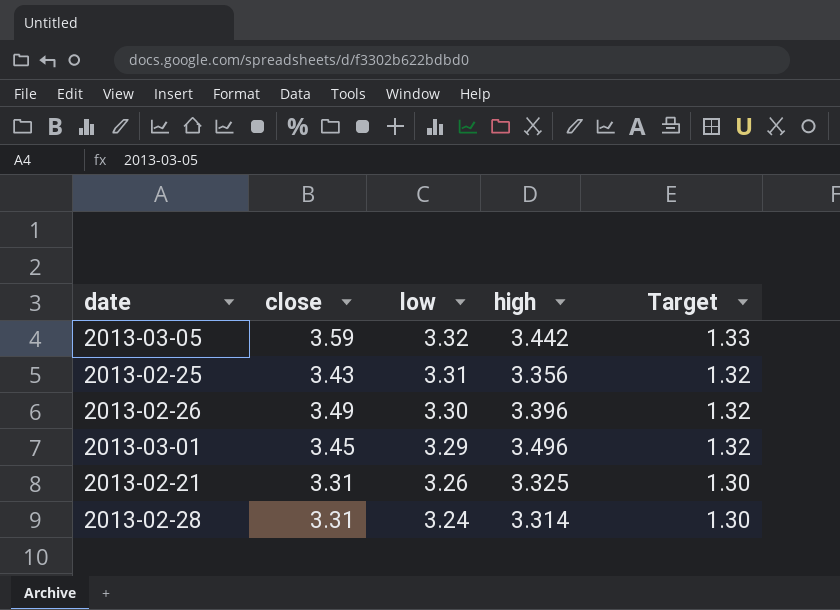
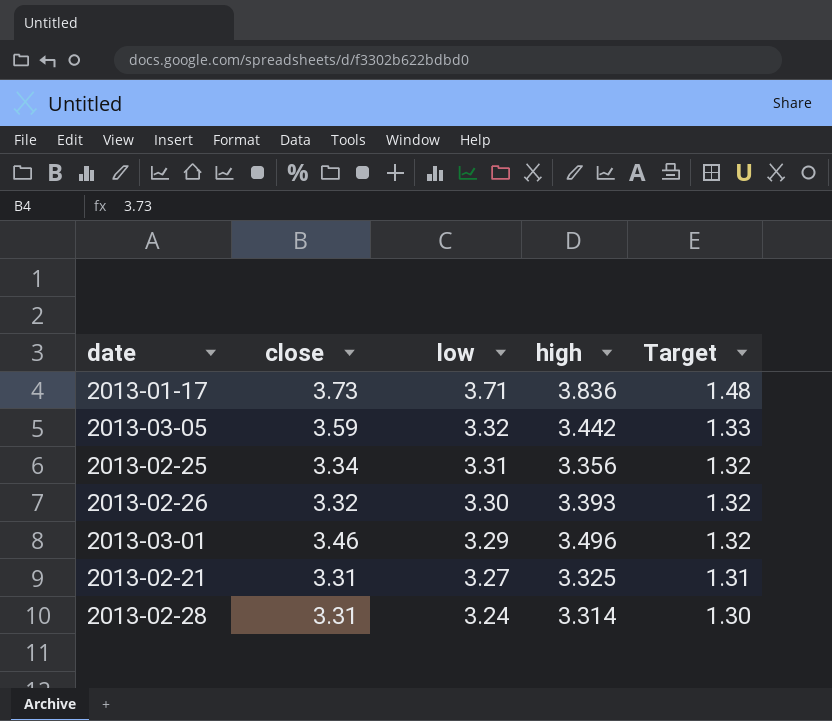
row 2013-01-17: none -> 3.73 | 3.71 | 3.836 | 1.48
2013-02-25 | close: 3.43 -> 3.34
2013-02-26 | close: 3.49 -> 3.32
2013-02-26 | high: 3.396 -> 3.393
2013-03-01 | close: 3.45 -> 3.46
2013-02-21 | low: 3.26 -> 3.27
2013-02-21 | Target: 1.30 -> 1.31

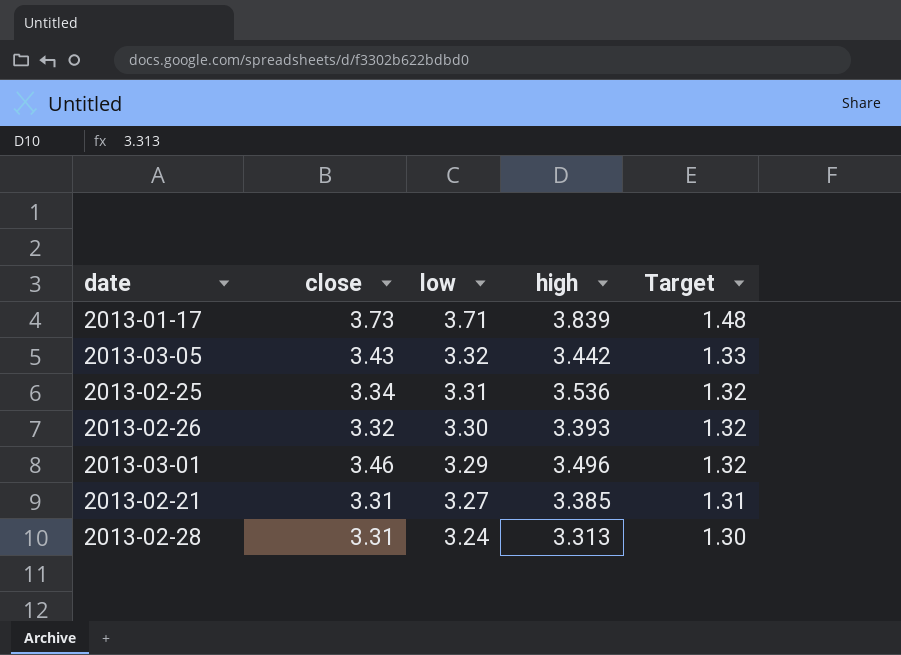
2013-01-17 | high: 3.836 -> 3.839
2013-03-05 | close: 3.59 -> 3.43
2013-02-25 | high: 3.356 -> 3.536
2013-02-21 | high: 3.325 -> 3.385
2013-02-28 | high: 3.314 -> 3.313

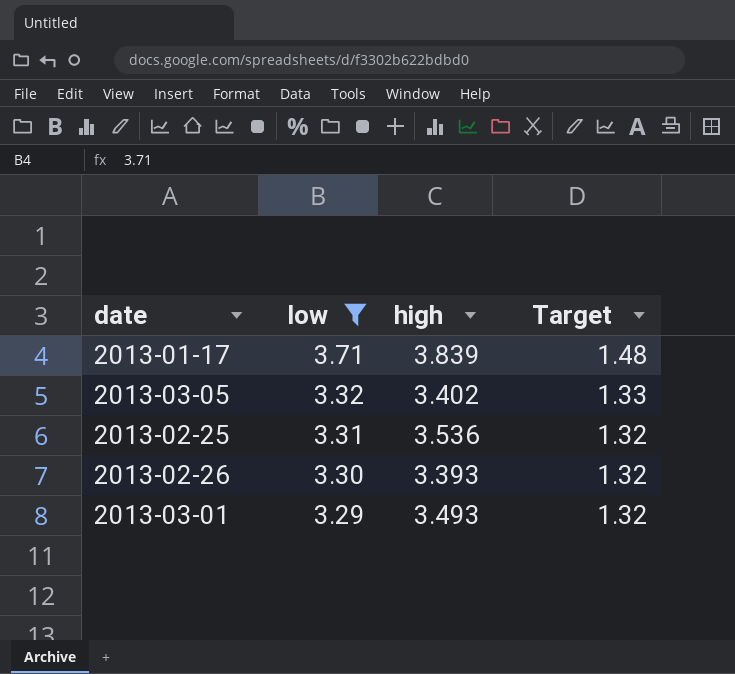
filter: none -> low >= 3.29
column close | position: 2 -> none
2013-03-05 | high: 3.442 -> 3.402
2013-03-01 | high: 3.496 -> 3.493

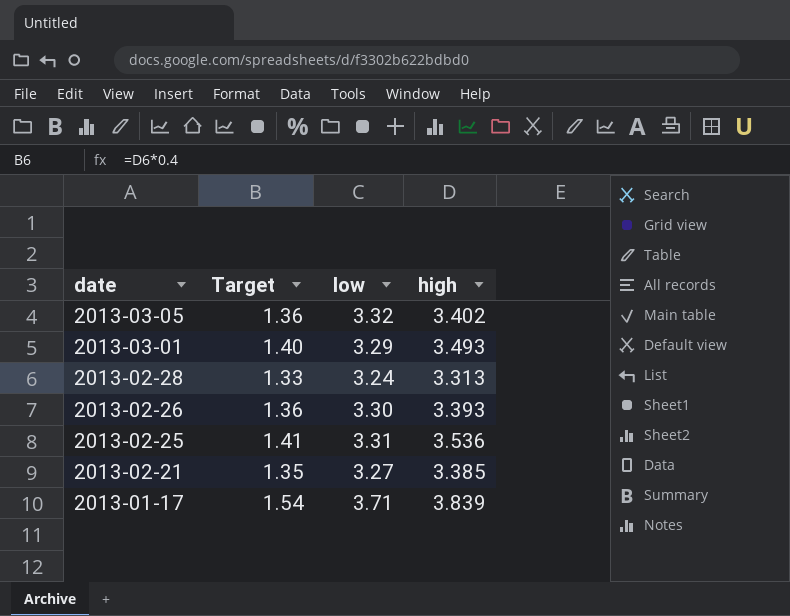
filter: low >= 3.29 -> none
row order: low descending -> date descending
column Target | formula: [low] * 0.4 -> [high] * 0.4
column Target | position: 4 -> 2

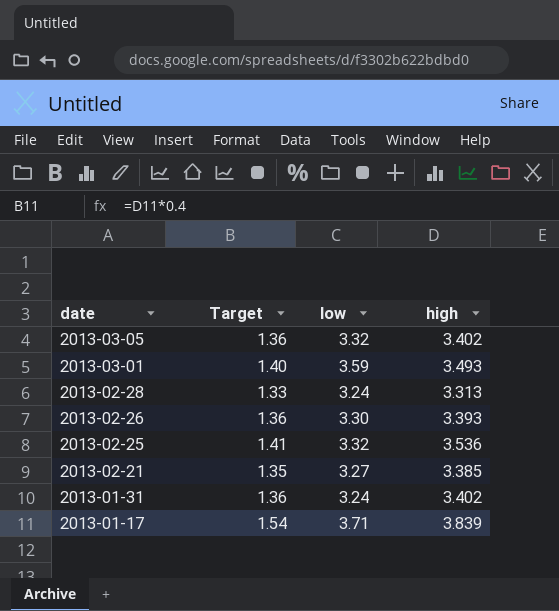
2013-03-01 | low: 3.29 -> 3.59
2013-02-25 | low: 3.31 -> 3.32
row 2013-01-31: none -> 1.36 | 3.24 | 3.402

